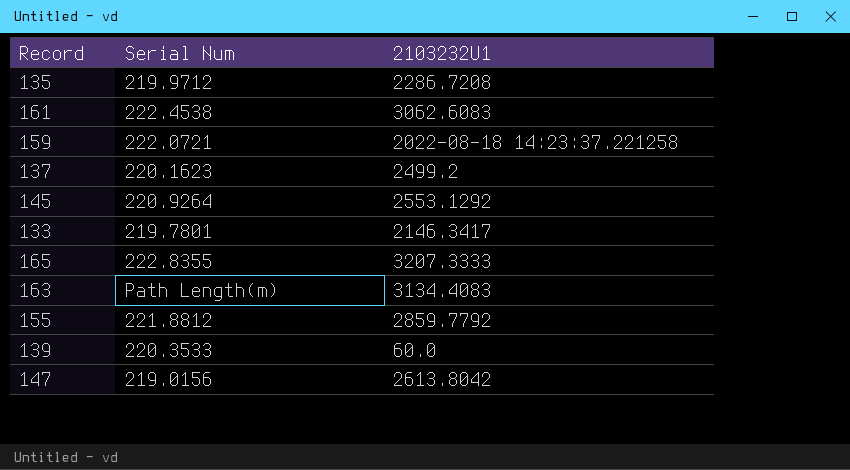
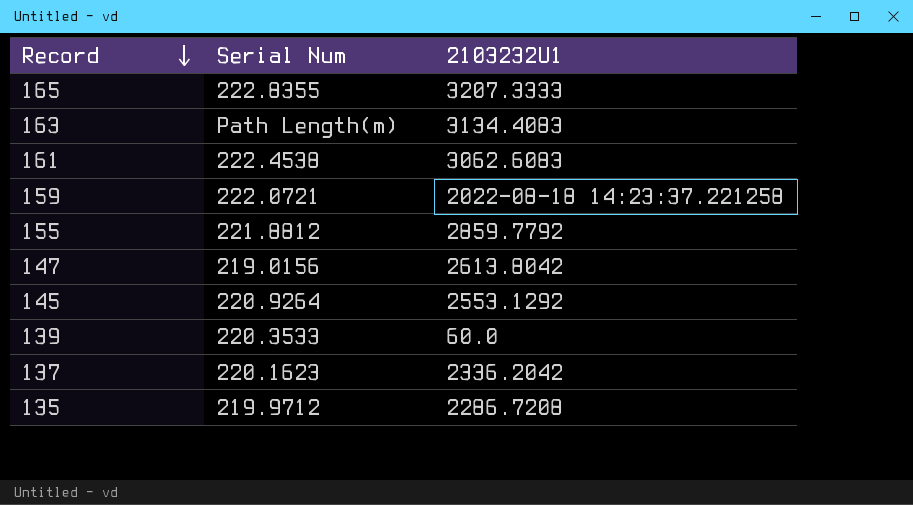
row order: none -> Record descending
row 133: 219.7801 | 2146.3417 -> none
137 | 2103232U1: 2499.2 -> 2336.2042

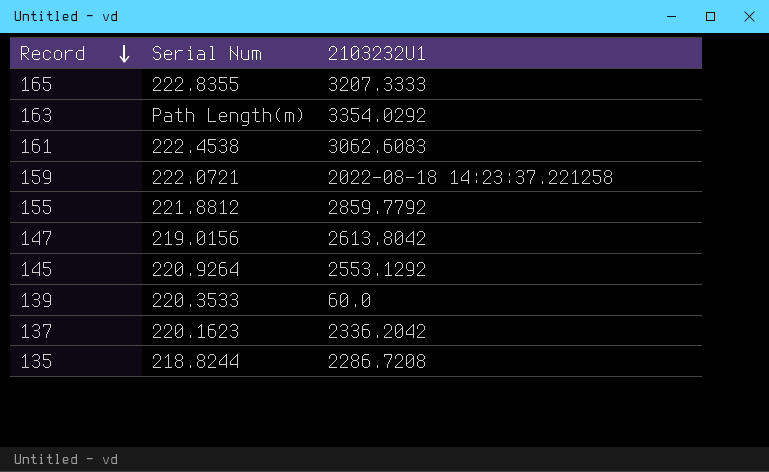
163 | 2103232U1: 3134.4083 -> 3354.0292
135 | Serial Num: 219.9712 -> 218.8244

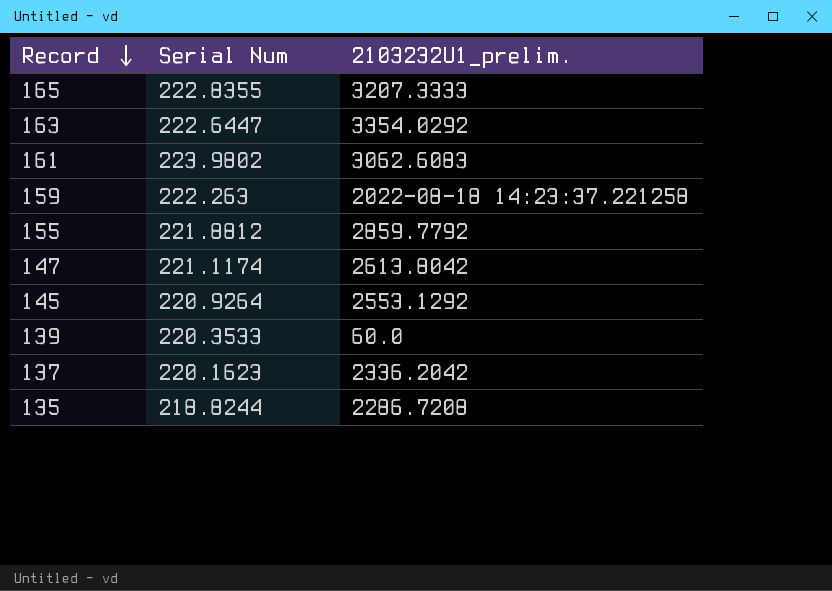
column name: 2103232U1 -> 2103232U1_prelim.
163 | Serial Num: Path Length(m) -> 222.6447
161 | Serial Num: 222.4538 -> 223.9802
159 | Serial Num: 222.0721 -> 222.263
147 | Serial Num: 219.0156 -> 221.1174

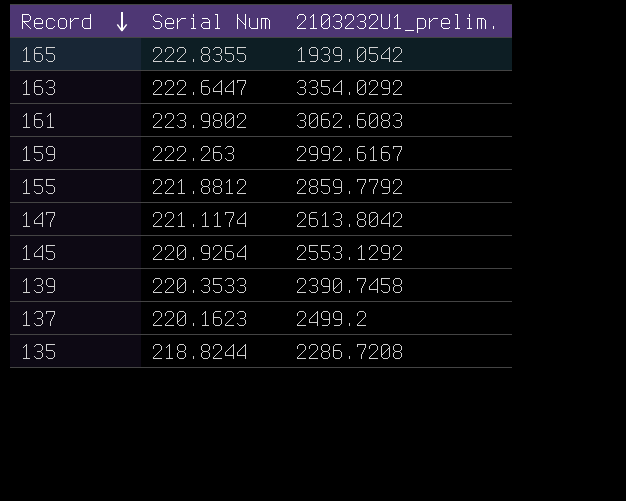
165 | 2103232U1_prelim.: 3207.3333 -> 1939.0542
159 | 2103232U1_prelim.: 2022-08-18 14:23:37.221258 -> 2992.6167
139 | 2103232U1_prelim.: 60.0 -> 2390.7458
137 | 2103232U1_prelim.: 2336.2042 -> 2499.2

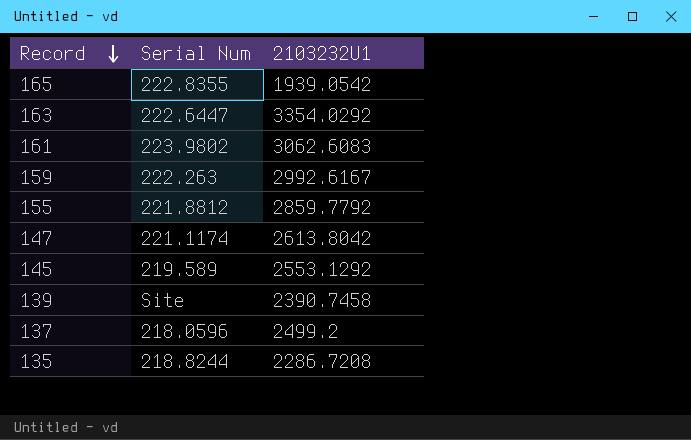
column name: 2103232U1_prelim. -> 2103232U1
145 | Serial Num: 220.9264 -> 219.589
139 | Serial Num: 220.3533 -> Site
137 | Serial Num: 220.1623 -> 218.0596

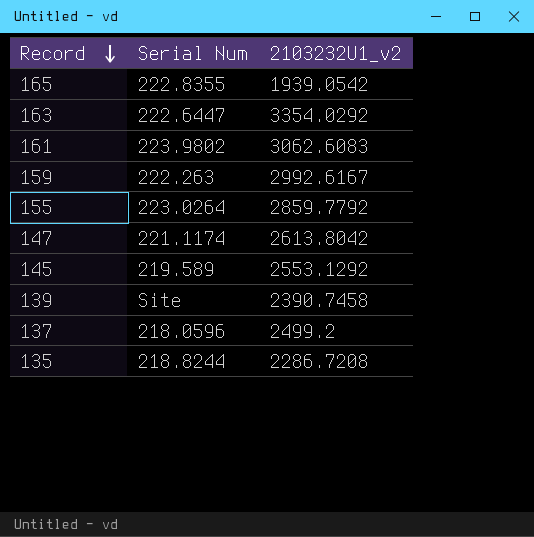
column name: 2103232U1 -> 2103232U1_v2
155 | Serial Num: 221.8812 -> 223.0264

